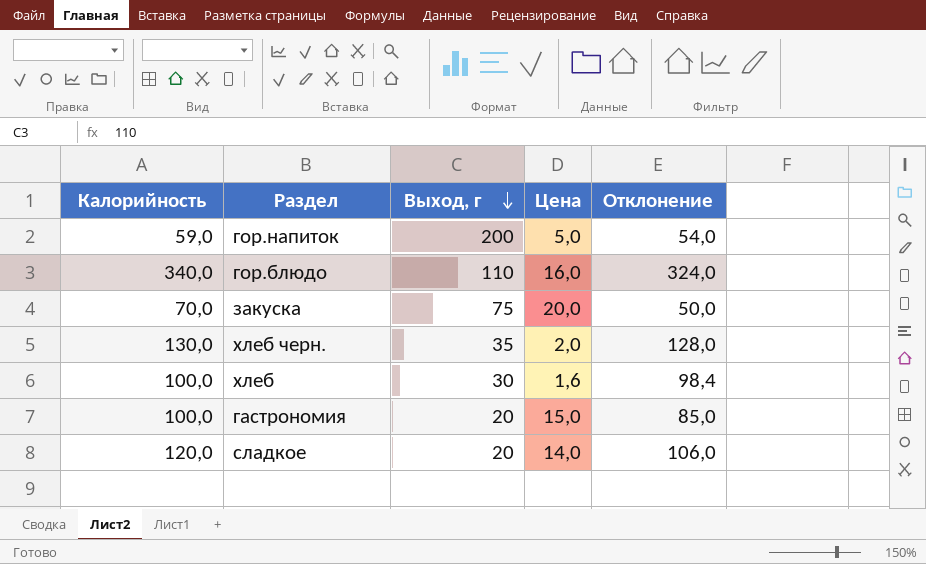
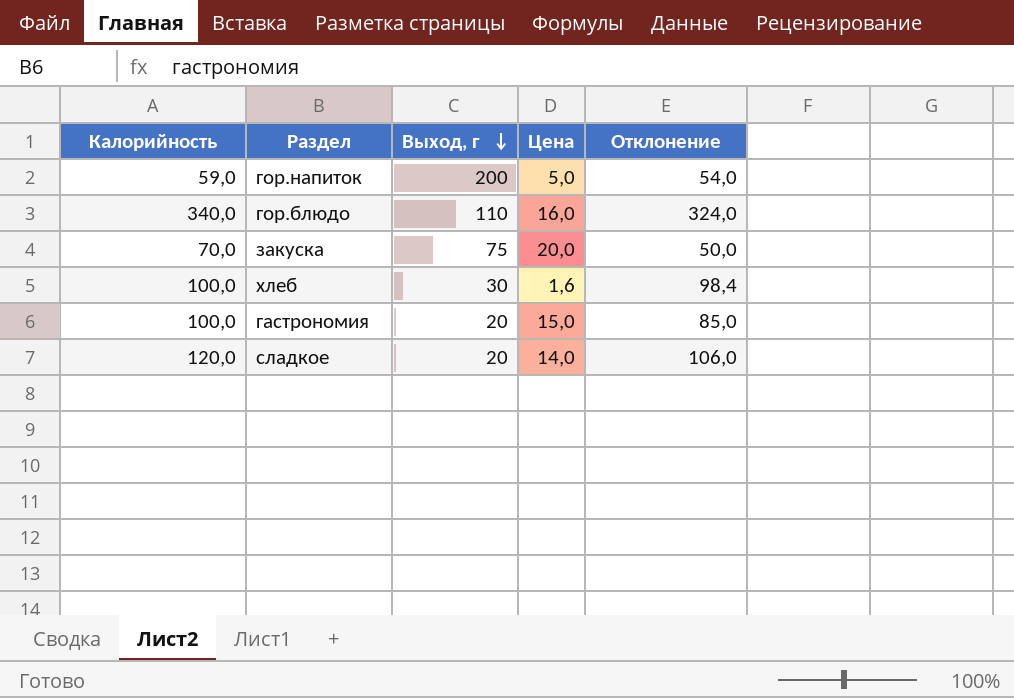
row хлеб черн.: 130,0 | 35 | 2,0 | 128,0 -> none

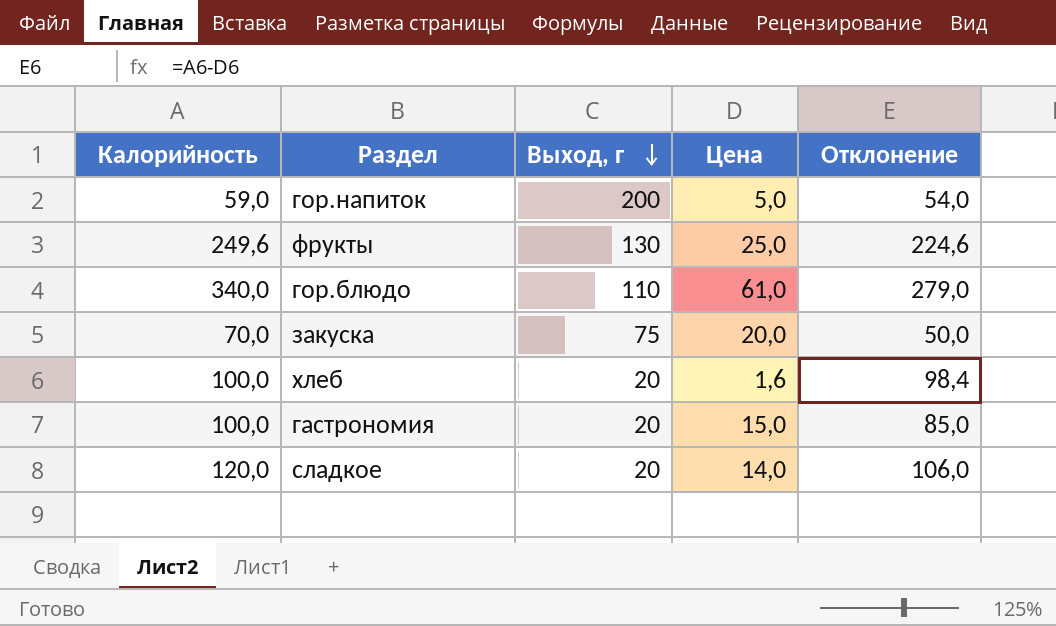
row фрукты: none -> 249,6 | 130 | 25,0 | 224,6
гор.блюдо | Цена: 16,0 -> 61,0
гор.блюдо | Отклонение: 324,0 -> 279,0
хлеб | Выход, г: 30 -> 20

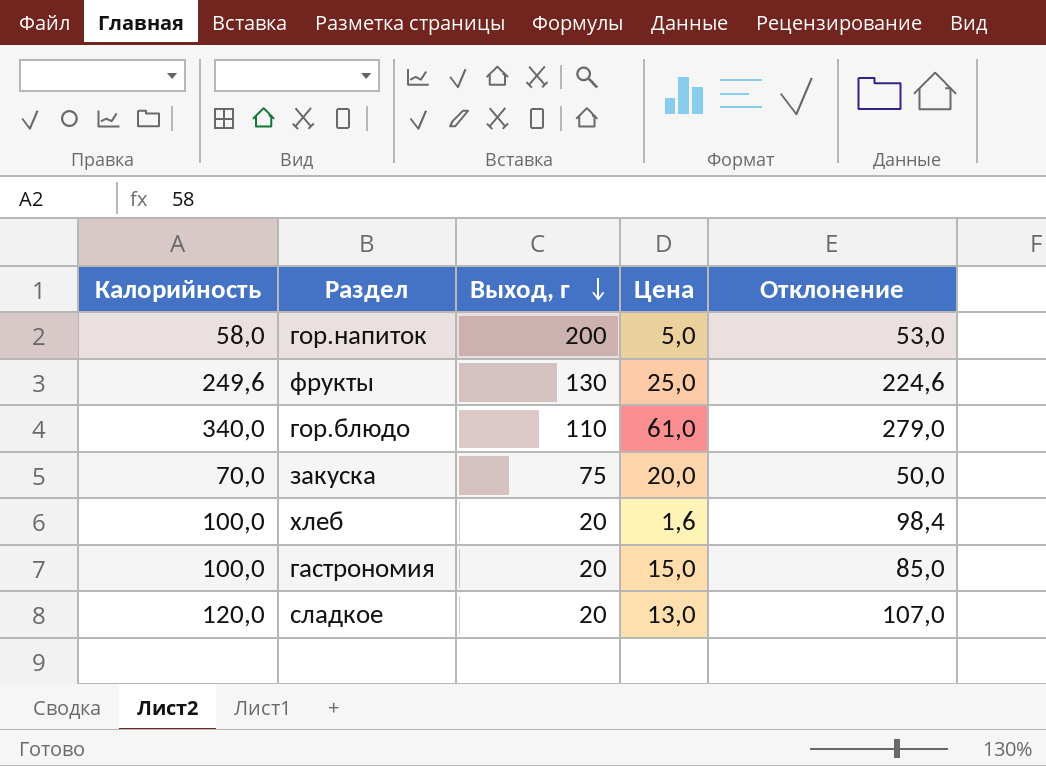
гор.напиток | Калорийность: 59,0 -> 58,0
гор.напиток | Отклонение: 54,0 -> 53,0
сладкое | Цена: 14,0 -> 13,0
сладкое | Отклонение: 106,0 -> 107,0

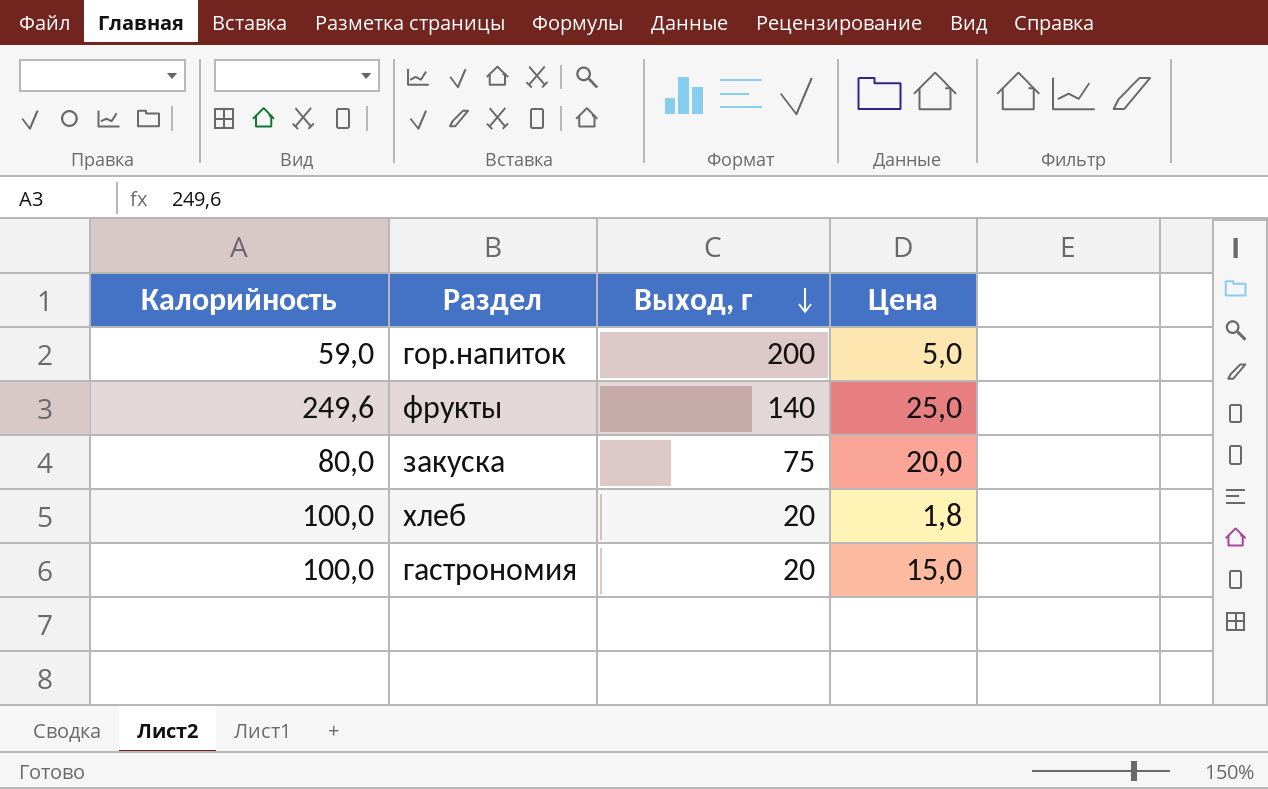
column Отклонение | formula: [Калорийность] - [Цена] -> none
row гор.блюдо: 340,0 | 110 | 61,0 | 279,0 -> none
row сладкое: 120,0 | 20 | 13,0 | 107,0 -> none
гор.напиток | Калорийность: 58,0 -> 59,0
фрукты | Выход, г: 130 -> 140
закуска | Калорийность: 70,0 -> 80,0
хлеб | Цена: 1,6 -> 1,8

